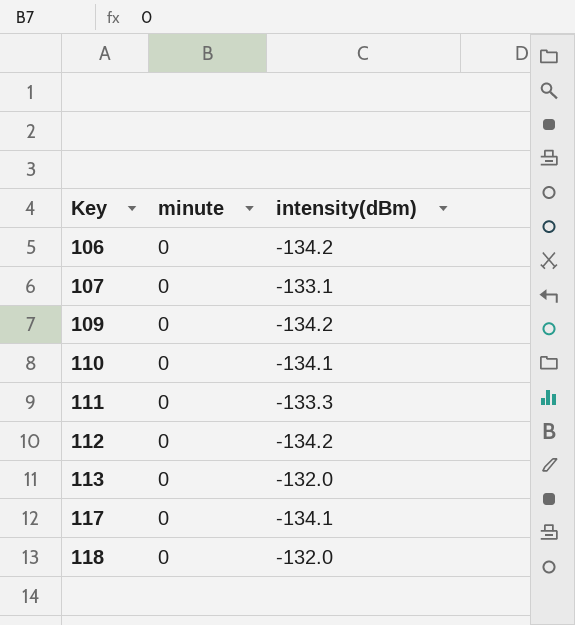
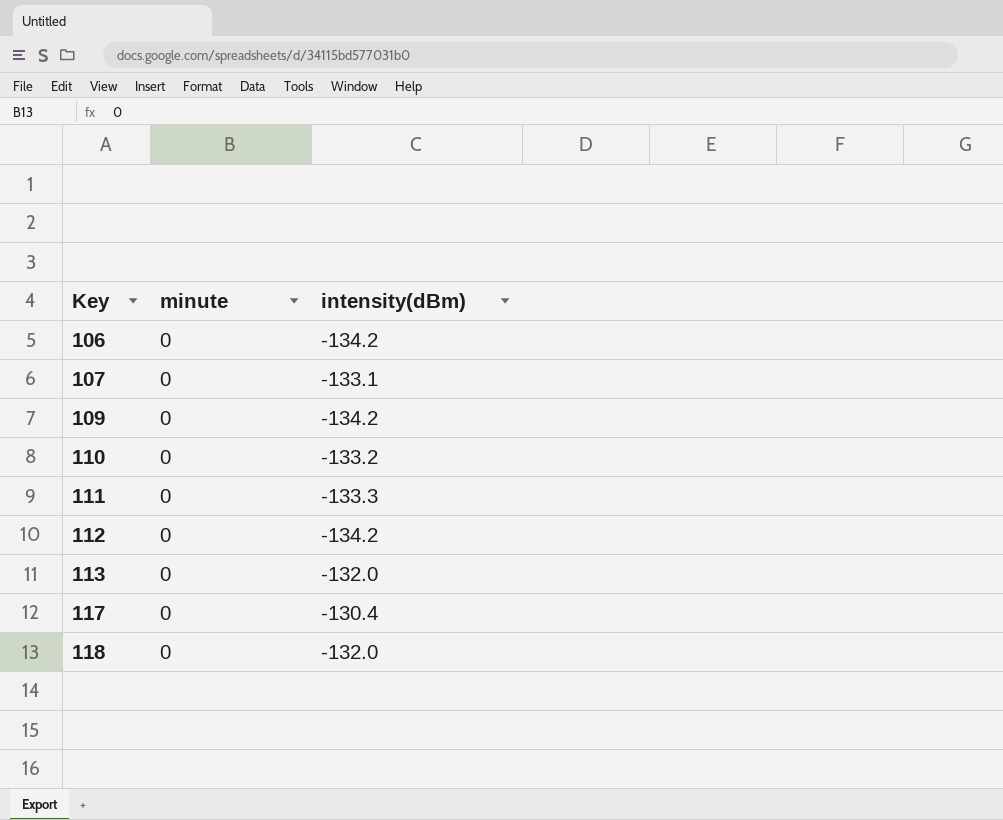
110 | intensity(dBm): -134.1 -> -133.2
117 | intensity(dBm): -134.1 -> -130.4

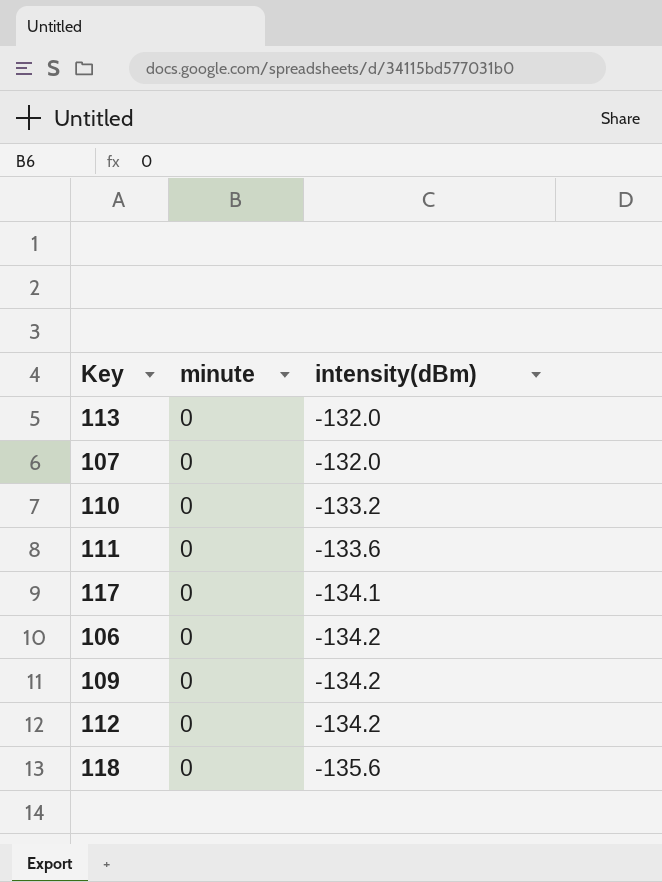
row order: Key ascending -> intensity(dBm) descending
107 | intensity(dBm): -133.1 -> -132.0
111 | intensity(dBm): -133.3 -> -133.6
117 | intensity(dBm): -130.4 -> -134.1
118 | intensity(dBm): -132.0 -> -135.6

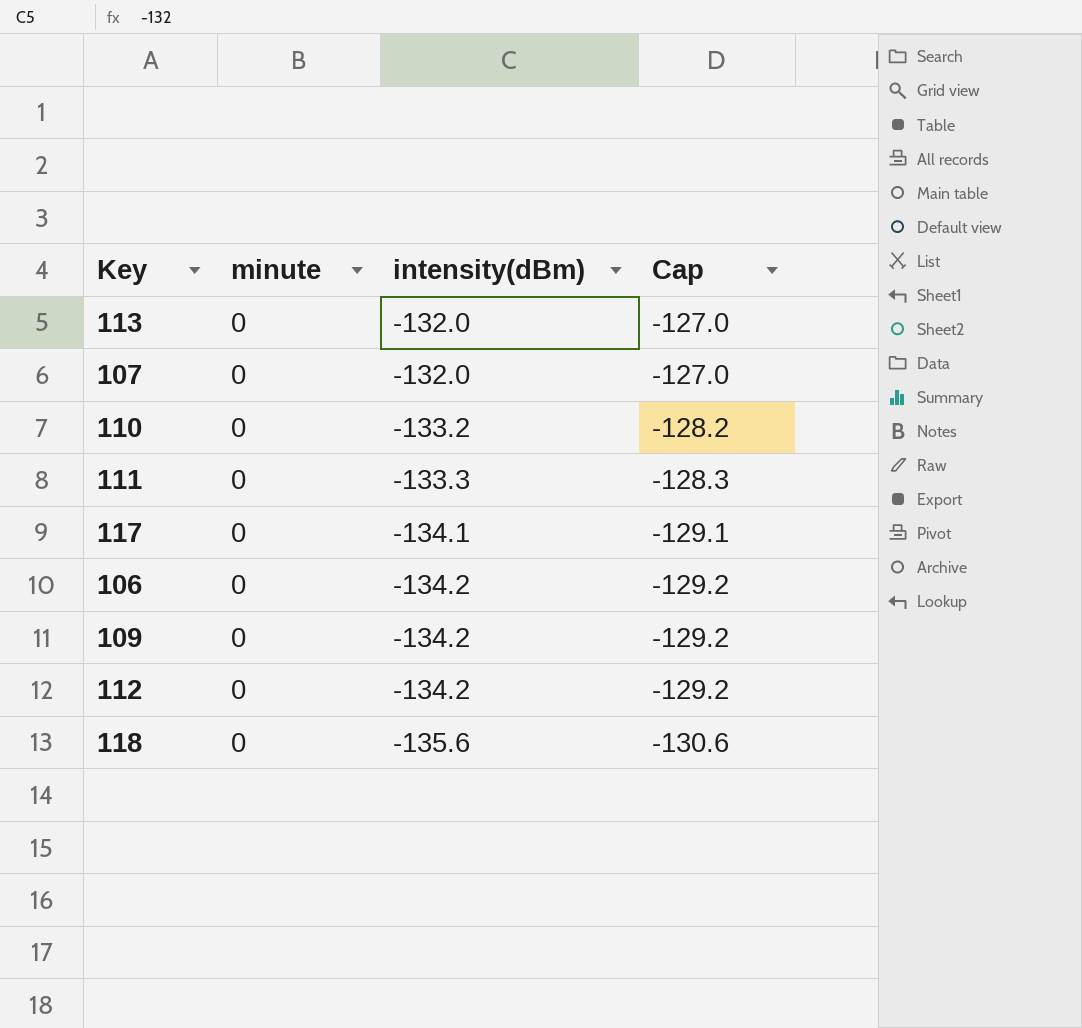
column Cap | formula: none -> [intensity(dBm)] + 5
111 | intensity(dBm): -133.6 -> -133.3

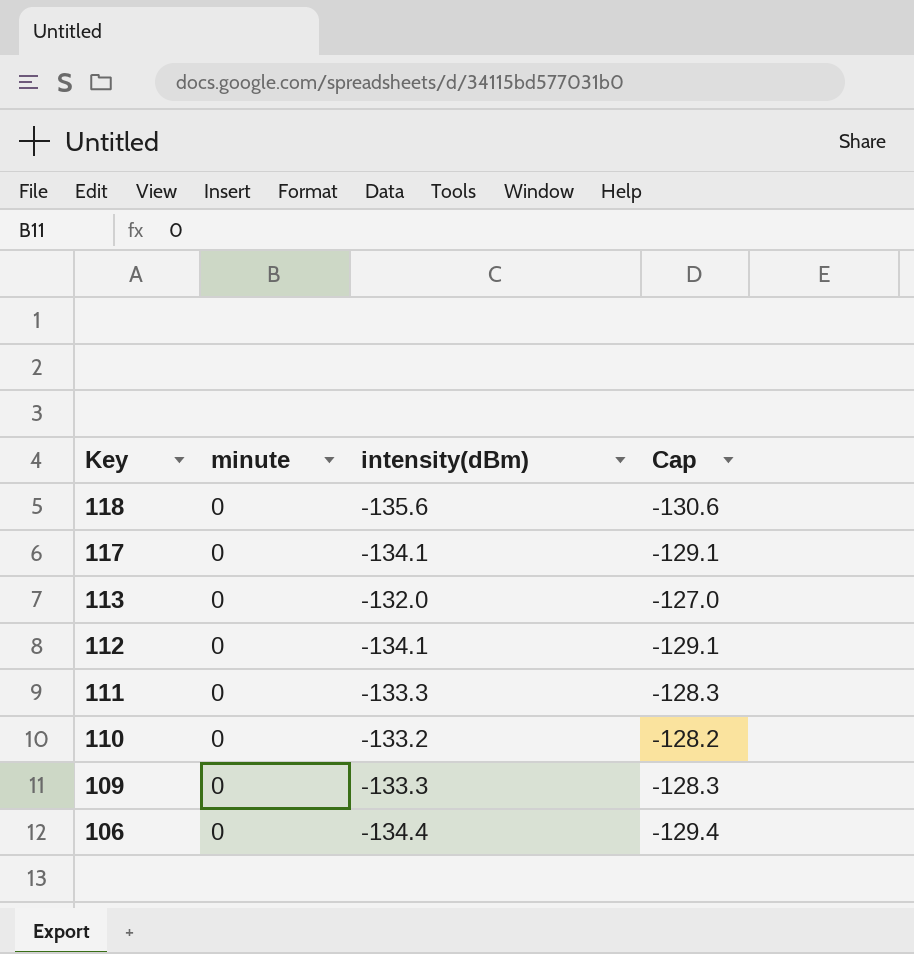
row order: intensity(dBm) descending -> Key descending
row 107: 0 | -132.0 | -127.0 -> none
112 | intensity(dBm): -134.2 -> -134.1
112 | Cap: -129.2 -> -129.1
109 | intensity(dBm): -134.2 -> -133.3
109 | Cap: -129.2 -> -128.3
106 | intensity(dBm): -134.2 -> -134.4
106 | Cap: -129.2 -> -129.4

